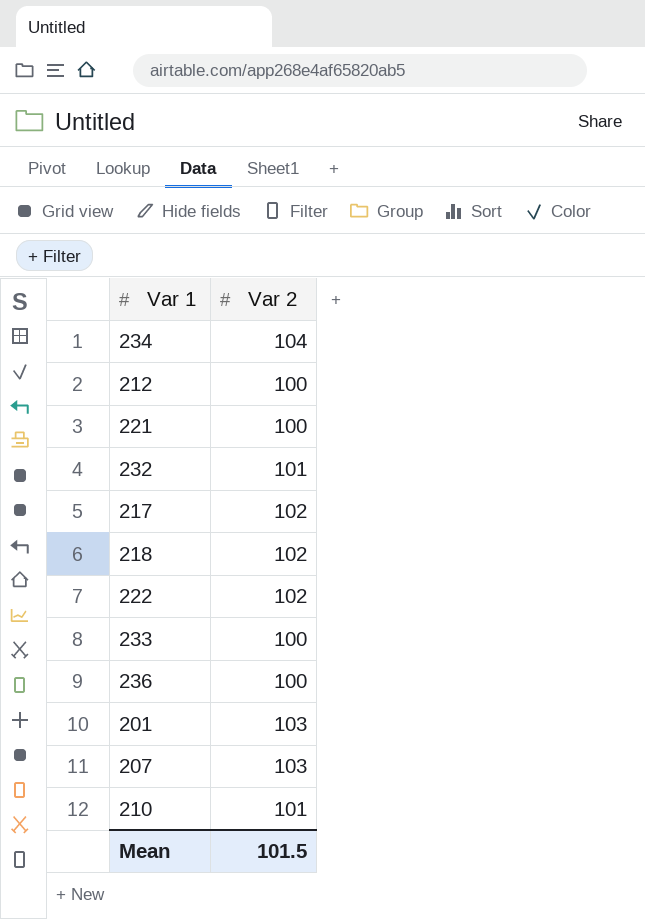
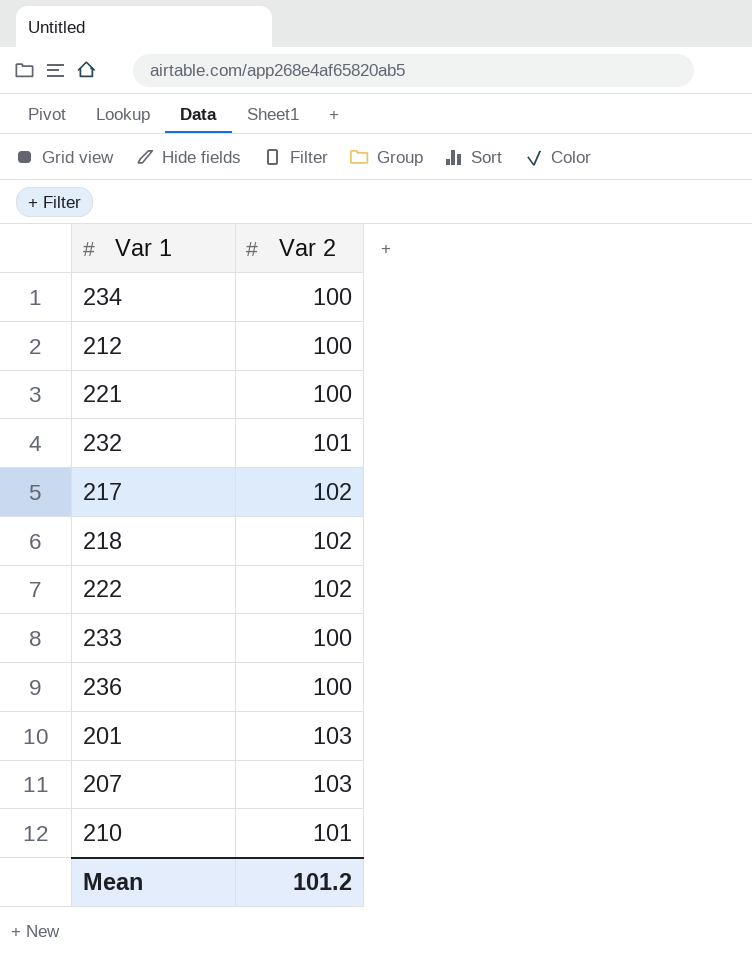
234 | Var 2: 104 -> 100
Mean | Var 2: 101.5 -> 101.2

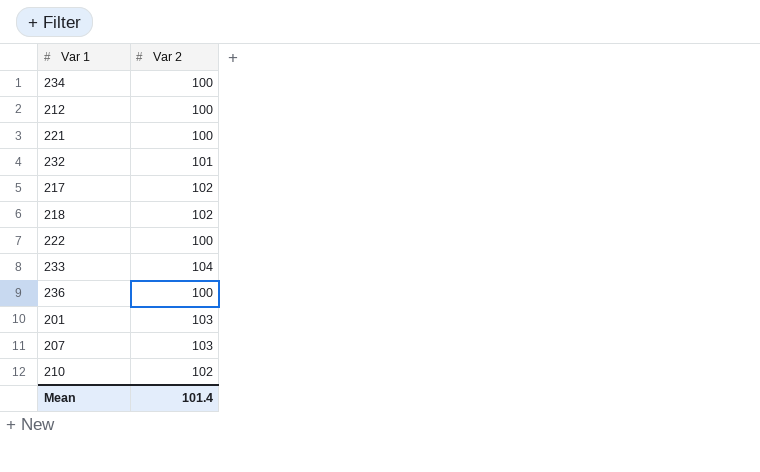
222 | Var 2: 102 -> 100
233 | Var 2: 100 -> 104
210 | Var 2: 101 -> 102
Mean | Var 2: 101.2 -> 101.4

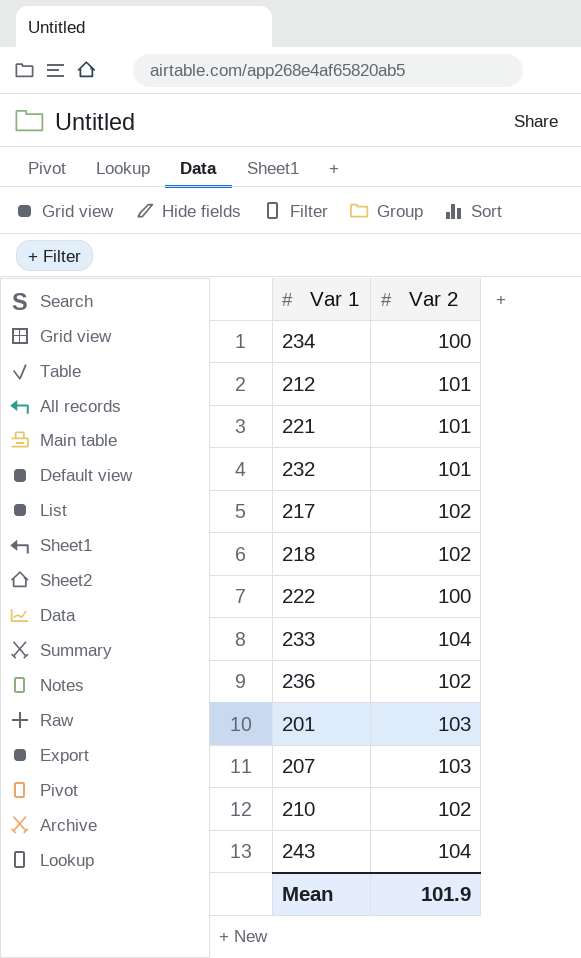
212 | Var 2: 100 -> 101
221 | Var 2: 100 -> 101
236 | Var 2: 100 -> 102
row 243: none -> 104
Mean | Var 2: 101.4 -> 101.9

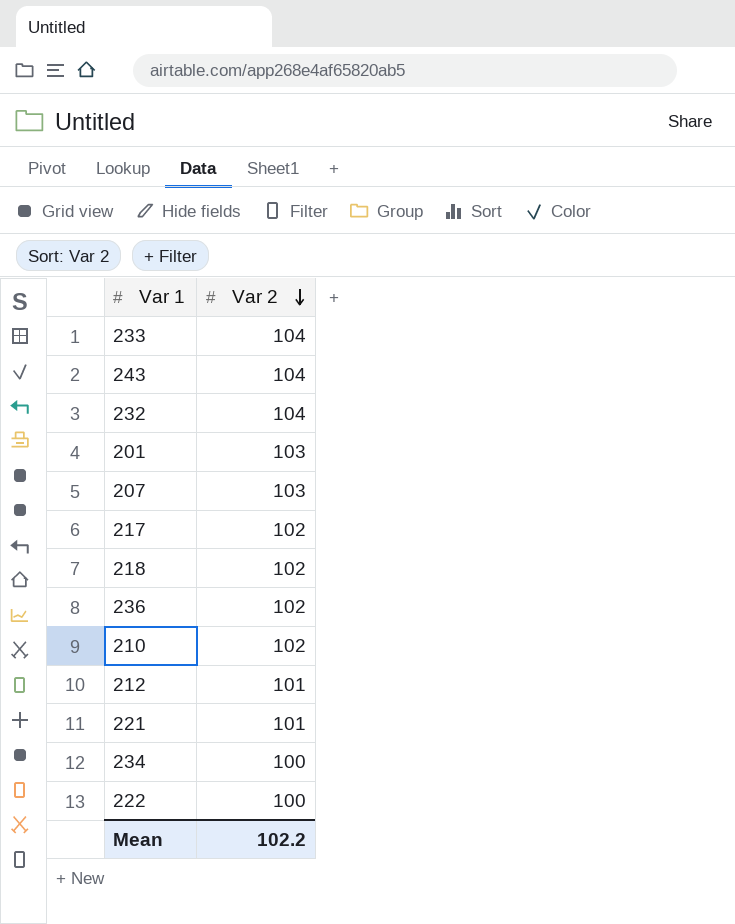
row order: none -> Var 2 descending
232 | Var 2: 101 -> 104
Mean | Var 2: 101.9 -> 102.2

